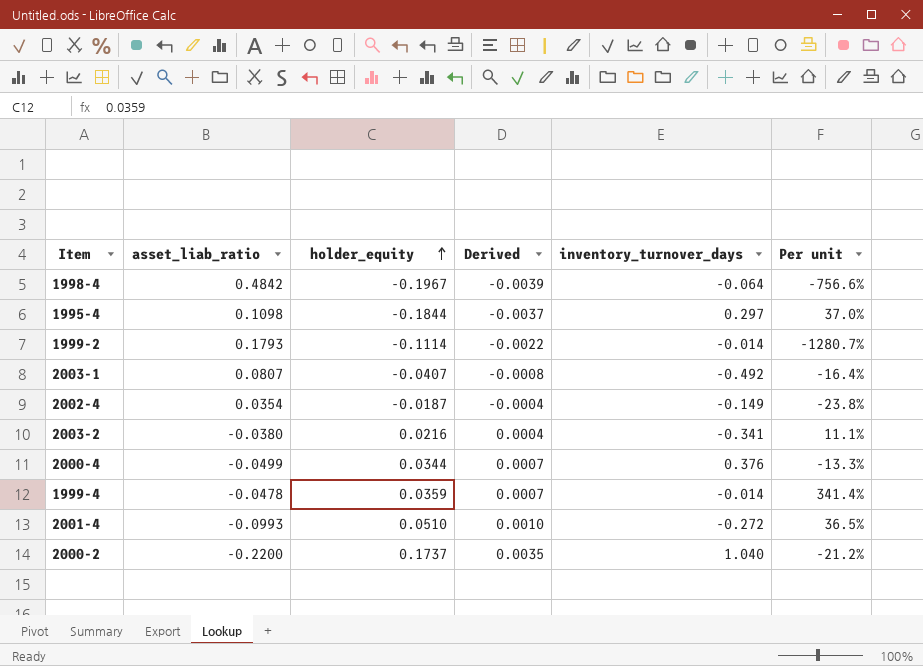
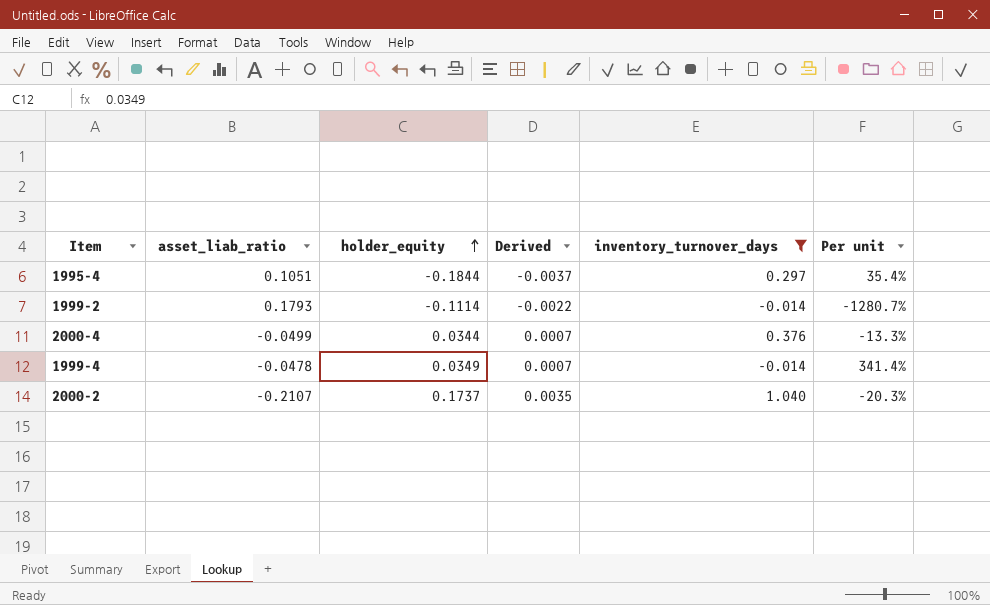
filter: none -> inventory_turnover_days >= -0.014
1995-4 | asset_liab_ratio: 0.1098 -> 0.1051
1995-4 | Per unit: 37.0% -> 35.4%
1999-4 | holder_equity: 0.0359 -> 0.0349
2000-2 | asset_liab_ratio: -0.2200 -> -0.2107
2000-2 | Per unit: -21.2% -> -20.3%

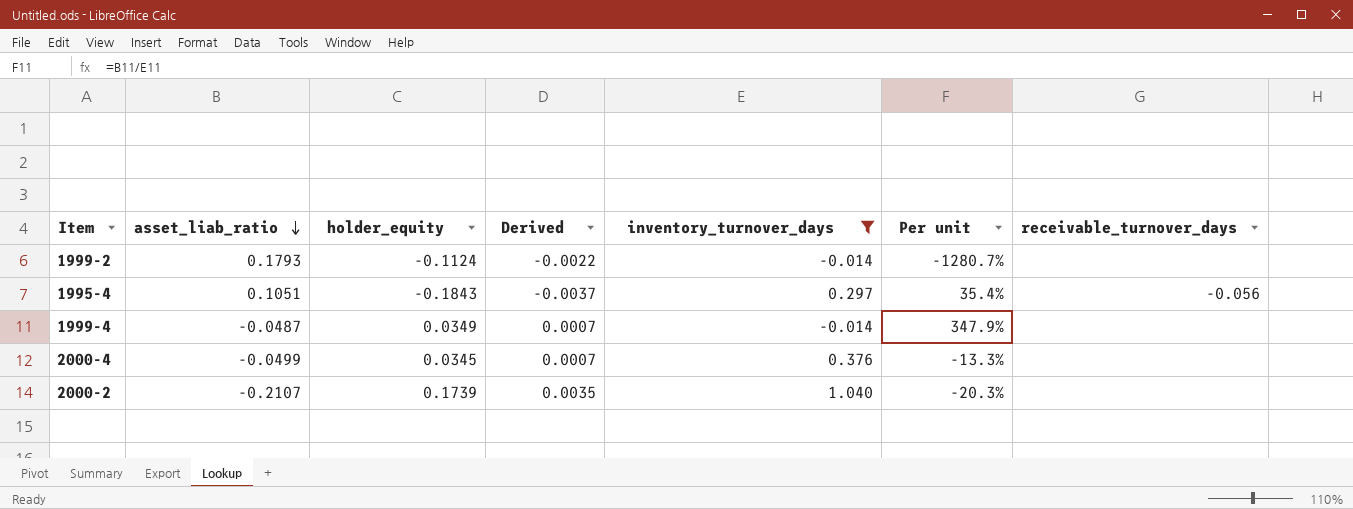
row order: holder_equity ascending -> asset_liab_ratio descending
column receivable_turnover_days | position: none -> 7
1999-2 | holder_equity: -0.1114 -> -0.1124
1995-4 | holder_equity: -0.1844 -> -0.1843
1999-4 | asset_liab_ratio: -0.0478 -> -0.0487
1999-4 | Per unit: 341.4% -> 347.9%
2000-4 | holder_equity: 0.0344 -> 0.0345
2000-2 | holder_equity: 0.1737 -> 0.1739

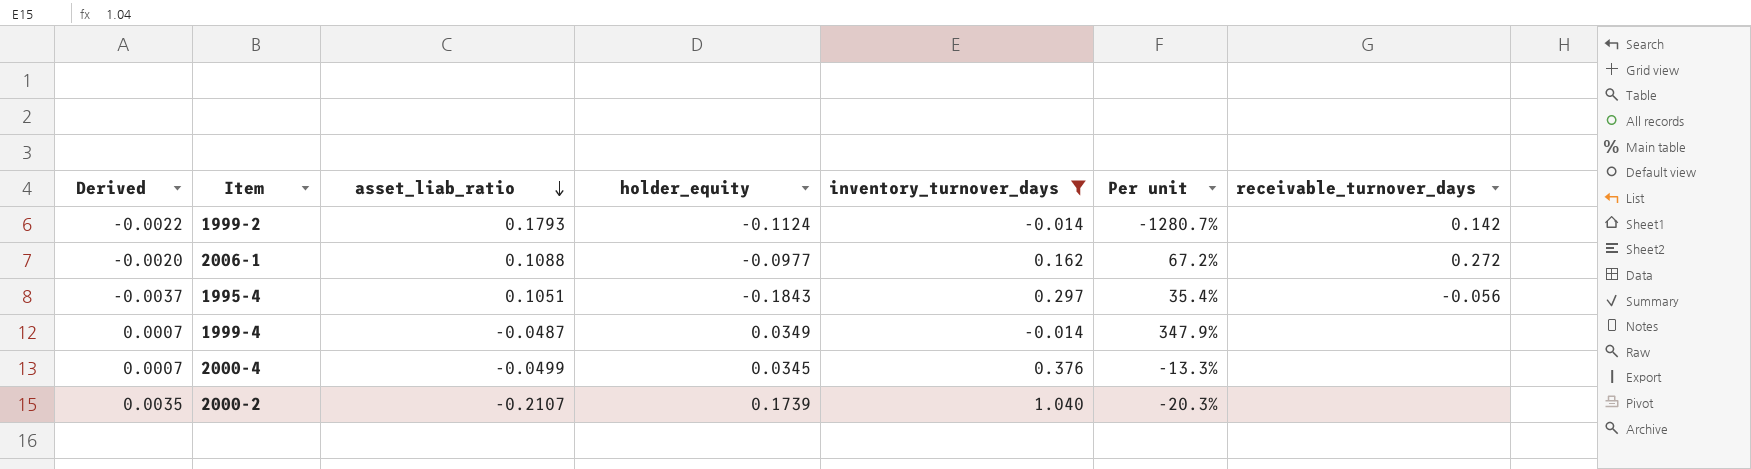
column Derived | position: 4 -> 1
1999-2 | receivable_turnover_days: none -> 0.142
row 2006-1: none -> -0.0020 | 0.1088 | -0.0977 | 0.162 | 67.2% | 0.272

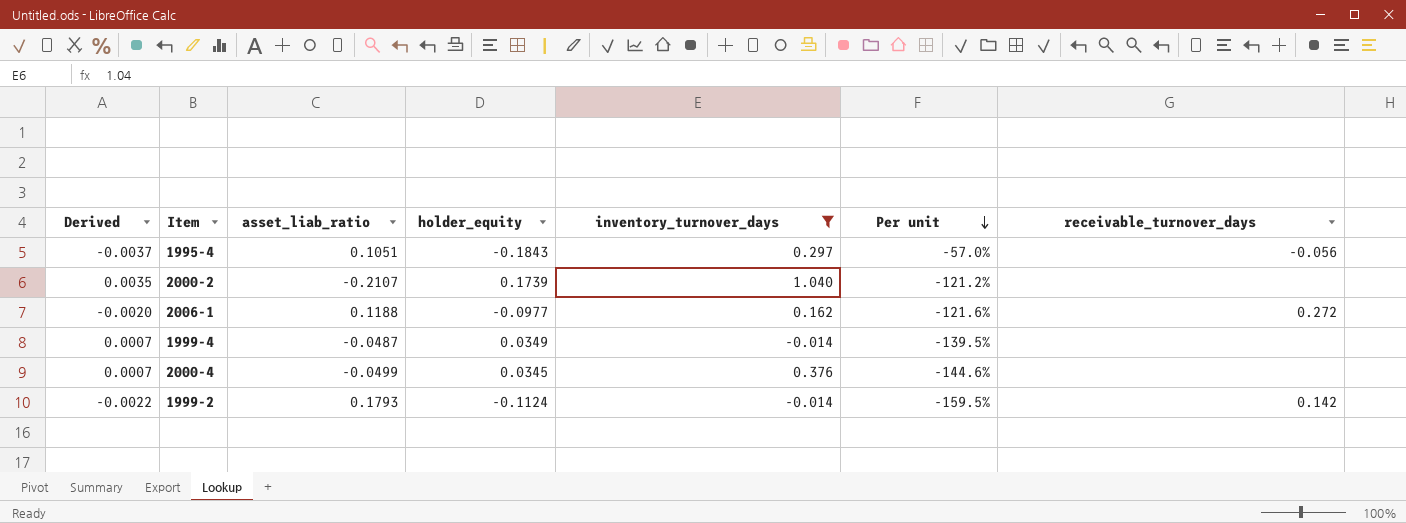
row order: asset_liab_ratio descending -> Per unit descending
column Per unit | formula: [asset_liab_ratio] / [inventory_turnover_days] -> [asset_liab_ratio] / [holder_equity]
2006-1 | asset_liab_ratio: 0.1088 -> 0.1188

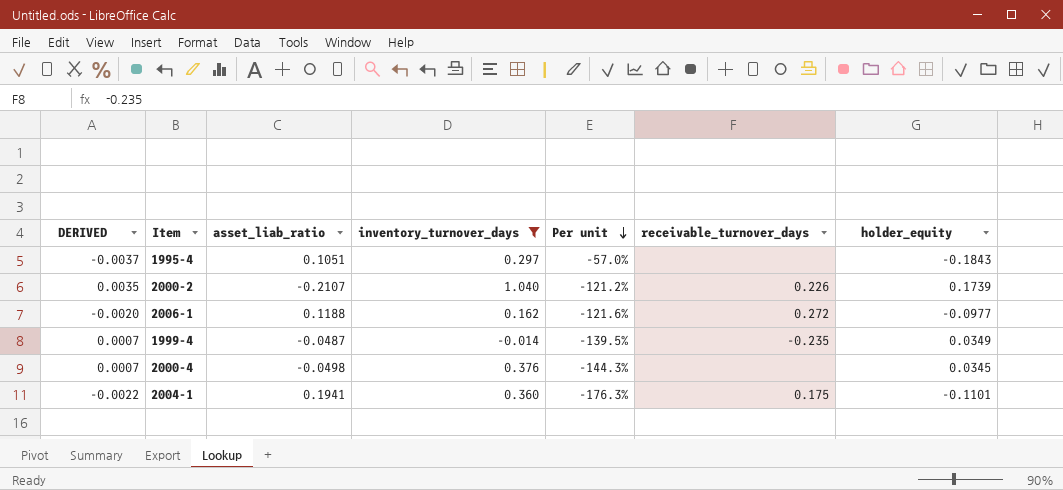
column name: Derived -> DERIVED
column holder_equity | position: 4 -> 7
row 1999-2: -0.0022 | 0.1793 | -0.1124 | -0.014 | -159.5% | 0.142 -> none
1995-4 | receivable_turnover_days: -0.056 -> none
2000-2 | receivable_turnover_days: none -> 0.226
1999-4 | receivable_turnover_days: none -> -0.235
2000-4 | asset_liab_ratio: -0.0499 -> -0.0498
2000-4 | Per unit: -144.6% -> -144.3%
row 2004-1: none -> -0.0022 | 0.1941 | 0.360 | -176.3% | 0.175 | -0.1101

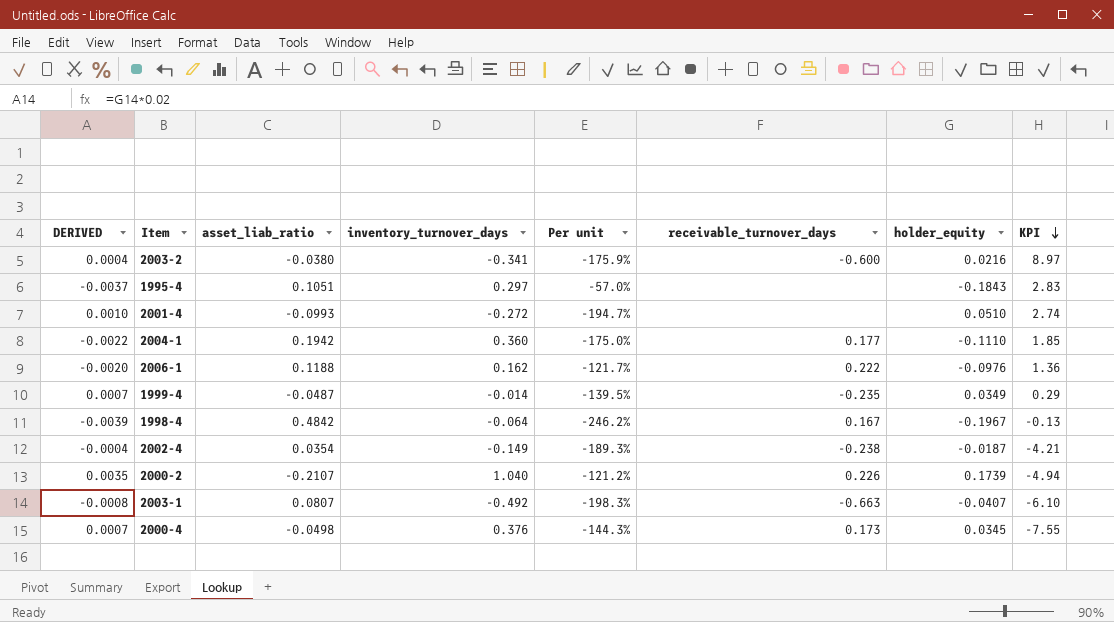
filter: inventory_turnover_days >= -0.014 -> none
row order: Per unit descending -> KPI descending
column KPI | formula: none -> [inventory_turnover_days] / [asset_liab_ratio]
2004-1 | asset_liab_ratio: 0.1941 -> 0.1942
2004-1 | Per unit: -176.3% -> -175.0%
2004-1 | receivable_turnover_days: 0.175 -> 0.177
2004-1 | holder_equity: -0.1101 -> -0.1110
2006-1 | Per unit: -121.6% -> -121.7%
2006-1 | receivable_turnover_days: 0.272 -> 0.222
2006-1 | holder_equity: -0.0977 -> -0.0976
2000-4 | receivable_turnover_days: none -> 0.173

